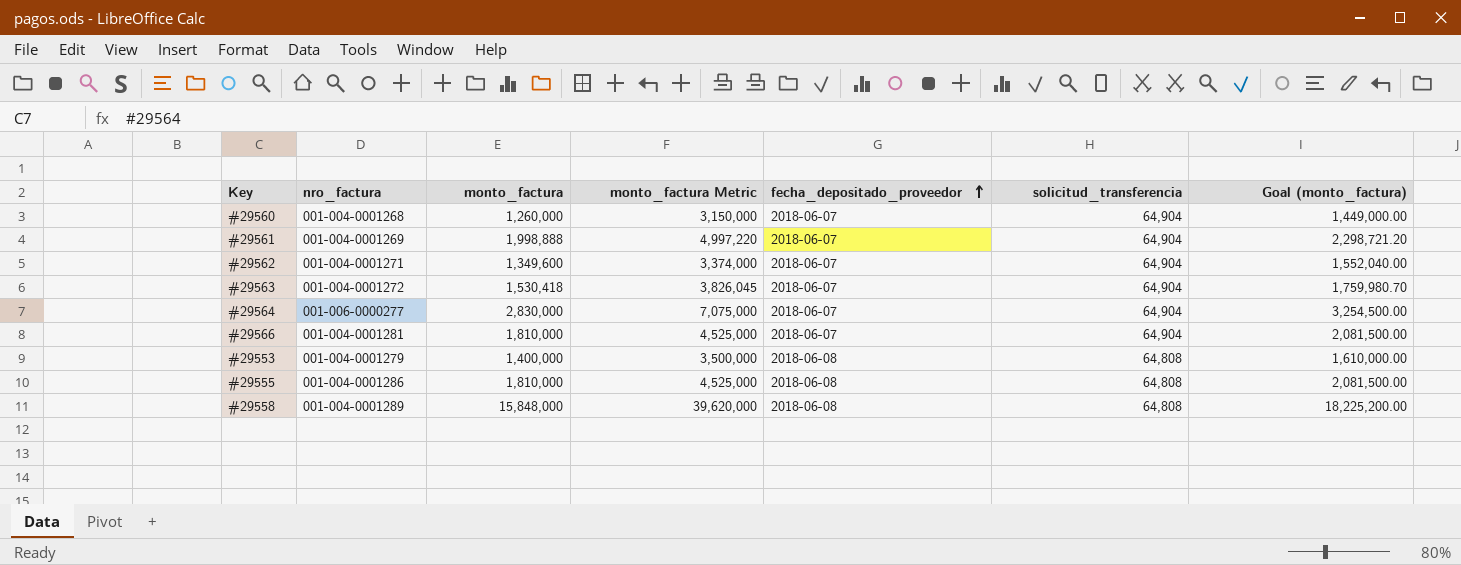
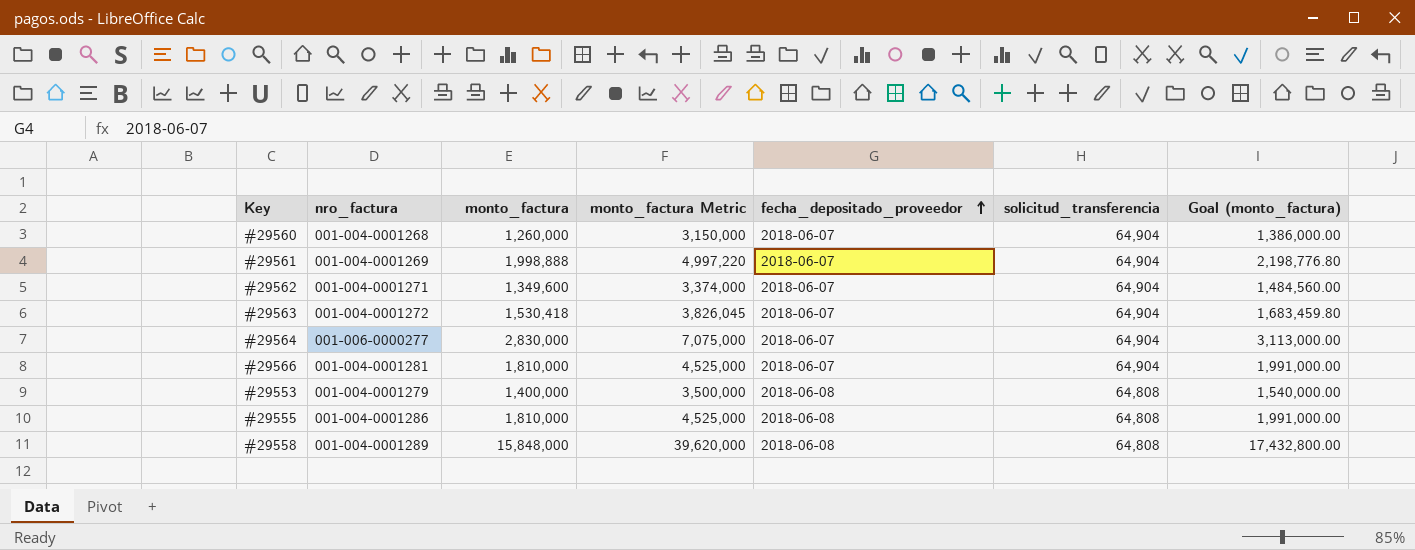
column Goal (monto_factura) | formula: [monto_factura] * 1.15 -> [monto_factura] * 1.1

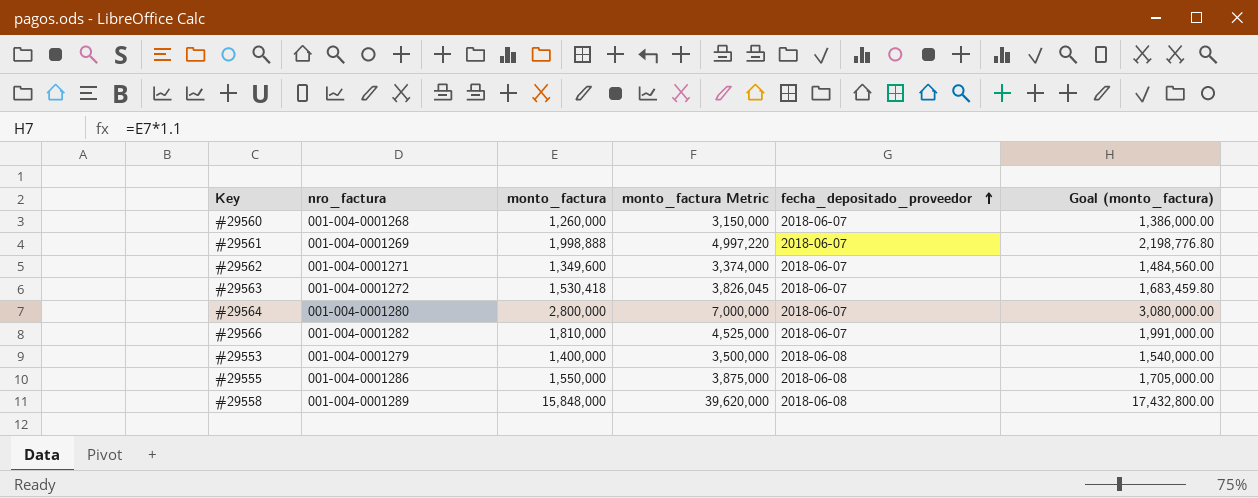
column solicitud_transferencia | position: 6 -> none
#29564 | nro_factura: 001-006-0000277 -> 001-004-0001280
#29564 | monto_factura: 2,830,000 -> 2,800,000
#29564 | monto_factura Metric: 7,075,000 -> 7,000,000
#29564 | Goal (monto_factura): 3,113,000.00 -> 3,080,000.00
#29566 | nro_factura: 001-004-0001281 -> 001-004-0001282
#29555 | monto_factura: 1,810,000 -> 1,550,000
#29555 | monto_factura Metric: 4,525,000 -> 3,875,000
#29555 | Goal (monto_factura): 1,991,000.00 -> 1,705,000.00

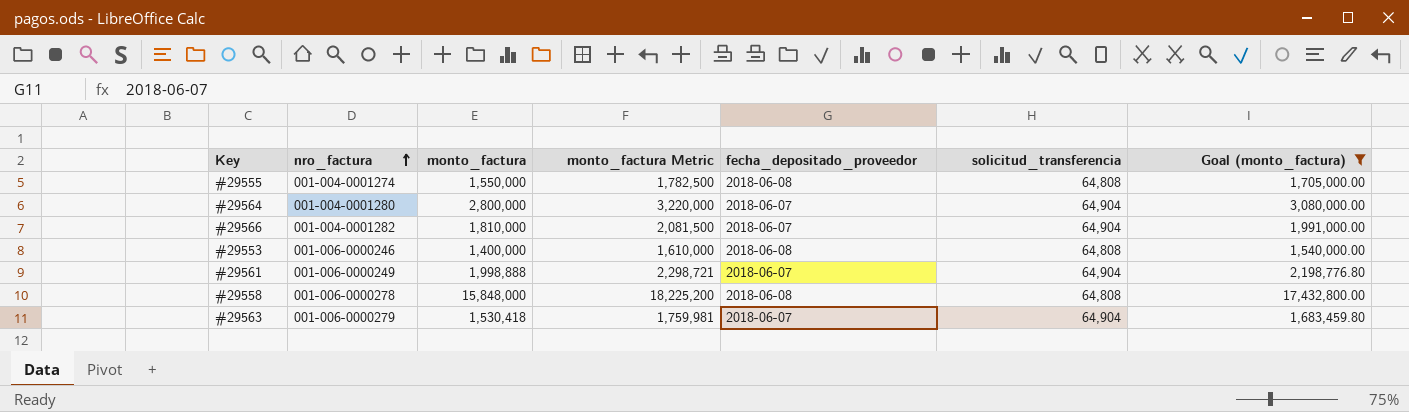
filter: none -> Goal (monto_factura) >= 1,540,000.00
row order: fecha_depositado_proveedor ascending -> nro_factura ascending
column monto_factura Metric | formula: [monto_factura] * 2.5 -> [monto_factura] * 1.15
column solicitud_transferencia | position: none -> 6
#29555 | nro_factura: 001-004-0001286 -> 001-004-0001274
#29553 | nro_factura: 001-004-0001279 -> 001-006-0000246
#29561 | nro_factura: 001-004-0001269 -> 001-006-0000249
#29558 | nro_factura: 001-004-0001289 -> 001-006-0000278
#29563 | nro_factura: 001-004-0001272 -> 001-006-0000279

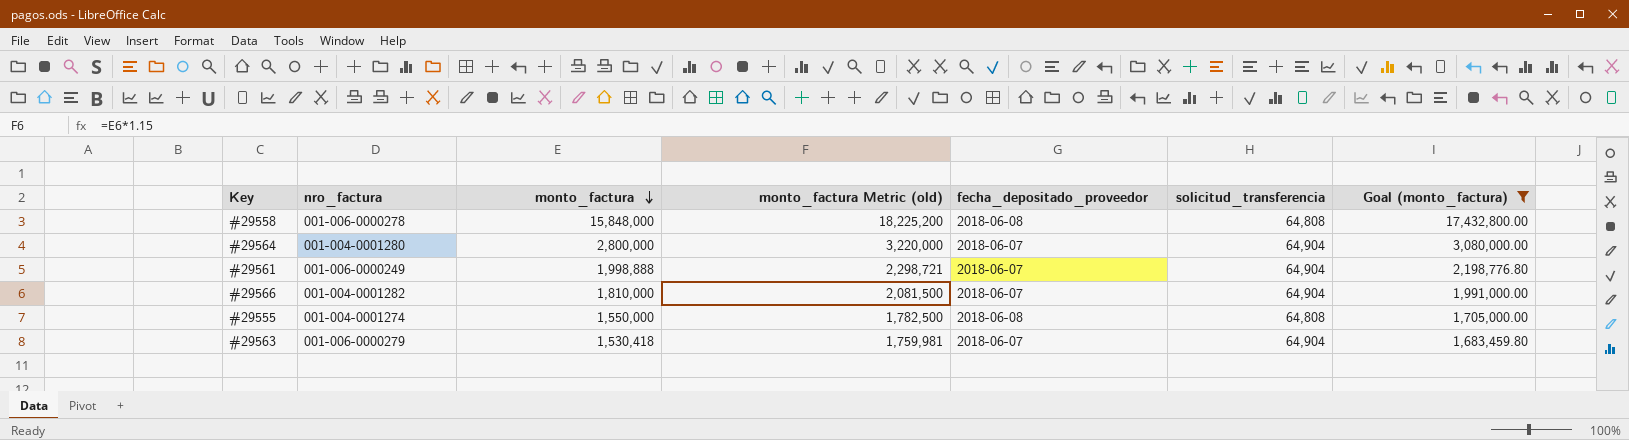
row order: nro_factura ascending -> monto_factura descending
column name: monto_factura Metric -> monto_factura Metric (old)
row #29553: 001-006-0000246 | 1,400,000 | 1,610,000 | 2018-06-08 | 64,808 | 1,540,000.00 -> none

